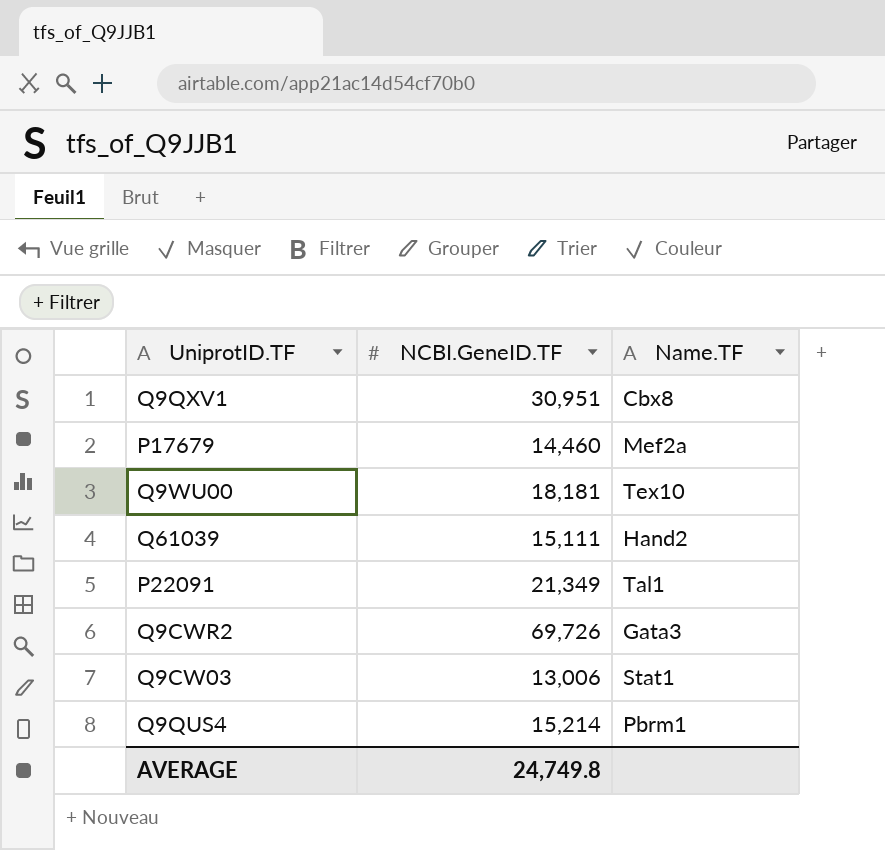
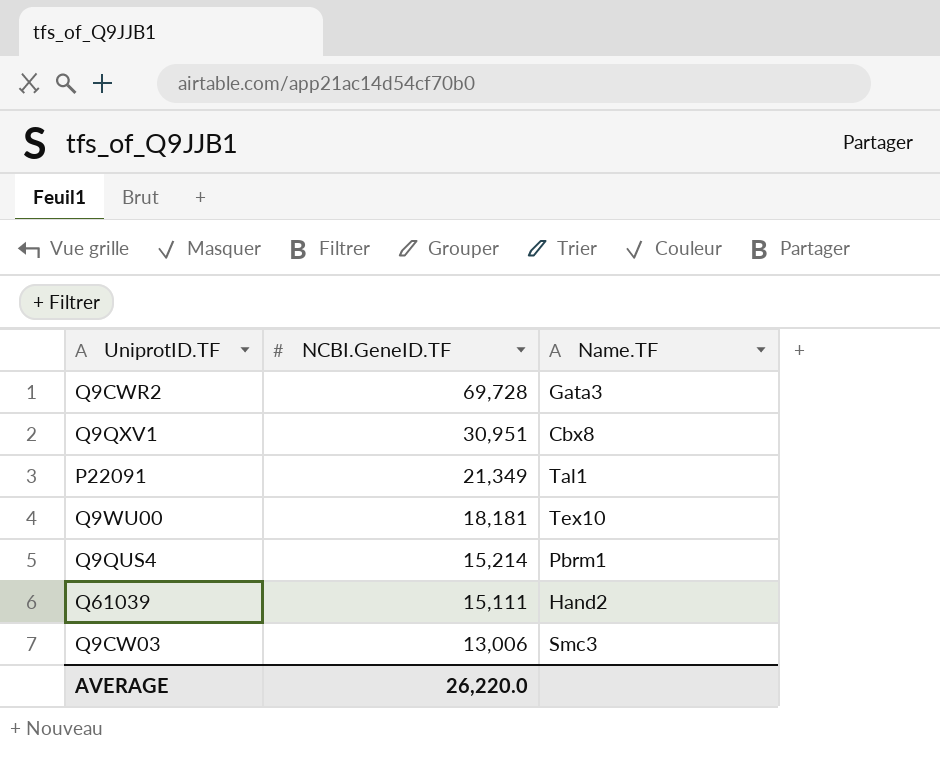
row order: none -> NCBI.GeneID.TF descending
row P17679: 14,460 | Mef2a -> none
Q9CWR2 | NCBI.GeneID.TF: 69,726 -> 69,728
Q9CW03 | Name.TF: Stat1 -> Smc3
AVERAGE | NCBI.GeneID.TF: 24,749.8 -> 26,220.0

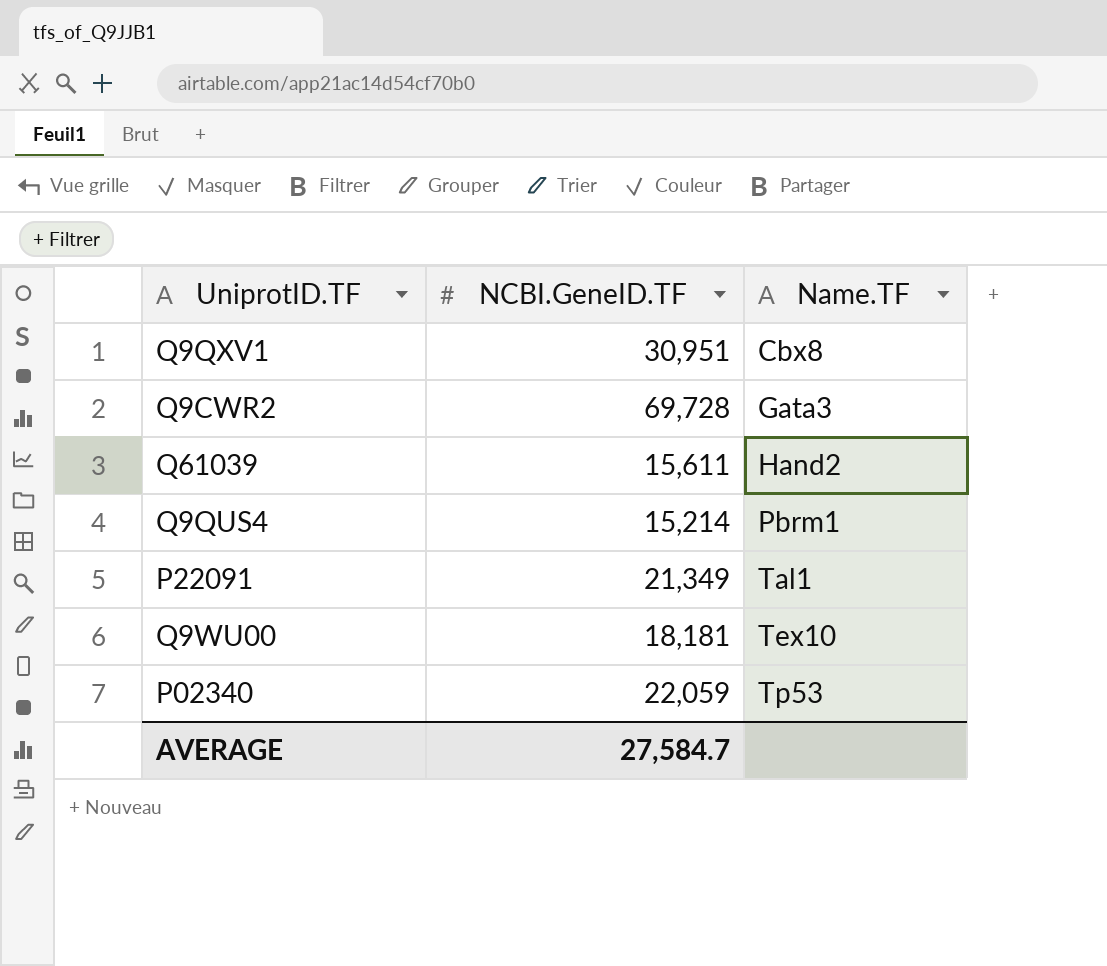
row order: NCBI.GeneID.TF descending -> Name.TF ascending
row Q9CW03: 13,006 | Smc3 -> none
Q61039 | NCBI.GeneID.TF: 15,111 -> 15,611
row P02340: none -> 22,059 | Tp53
AVERAGE | NCBI.GeneID.TF: 26,220.0 -> 27,584.7

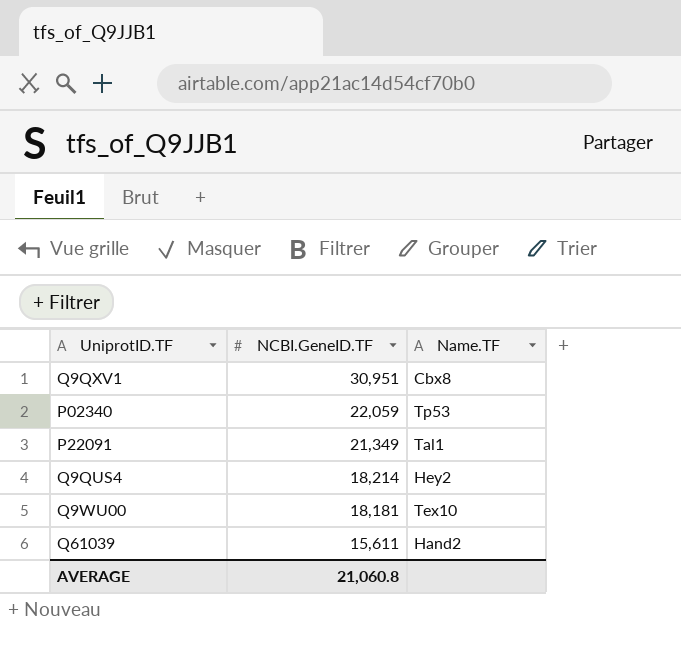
row order: Name.TF ascending -> NCBI.GeneID.TF descending
row Q9CWR2: 69,728 | Gata3 -> none
Q9QUS4 | NCBI.GeneID.TF: 15,214 -> 18,214
Q9QUS4 | Name.TF: Pbrm1 -> Hey2
AVERAGE | NCBI.GeneID.TF: 27,584.7 -> 21,060.8

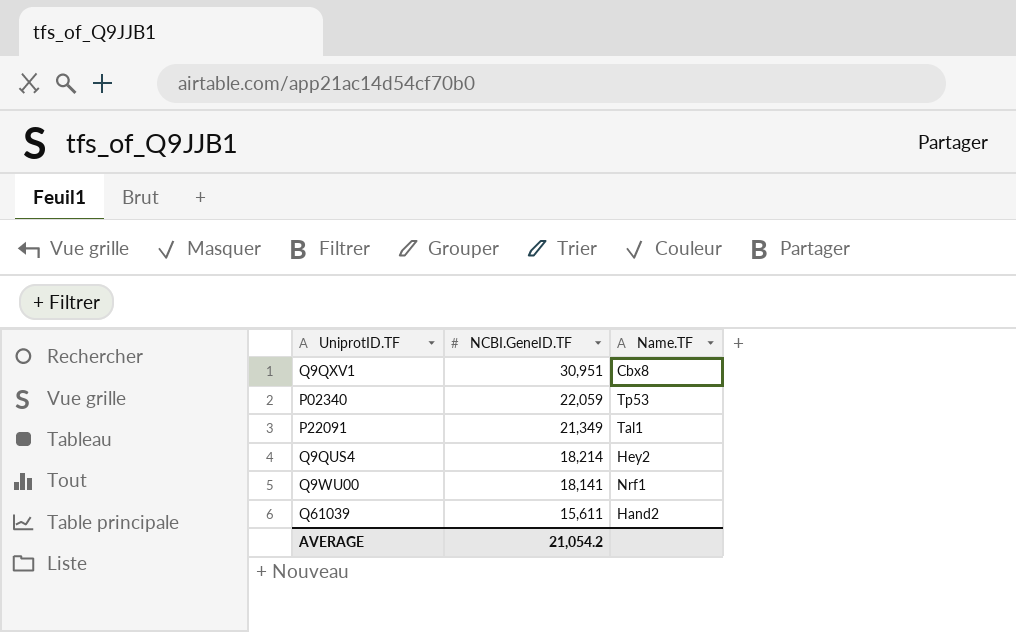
Q9WU00 | NCBI.GeneID.TF: 18,181 -> 18,141
Q9WU00 | Name.TF: Tex10 -> Nrf1
AVERAGE | NCBI.GeneID.TF: 21,060.8 -> 21,054.2

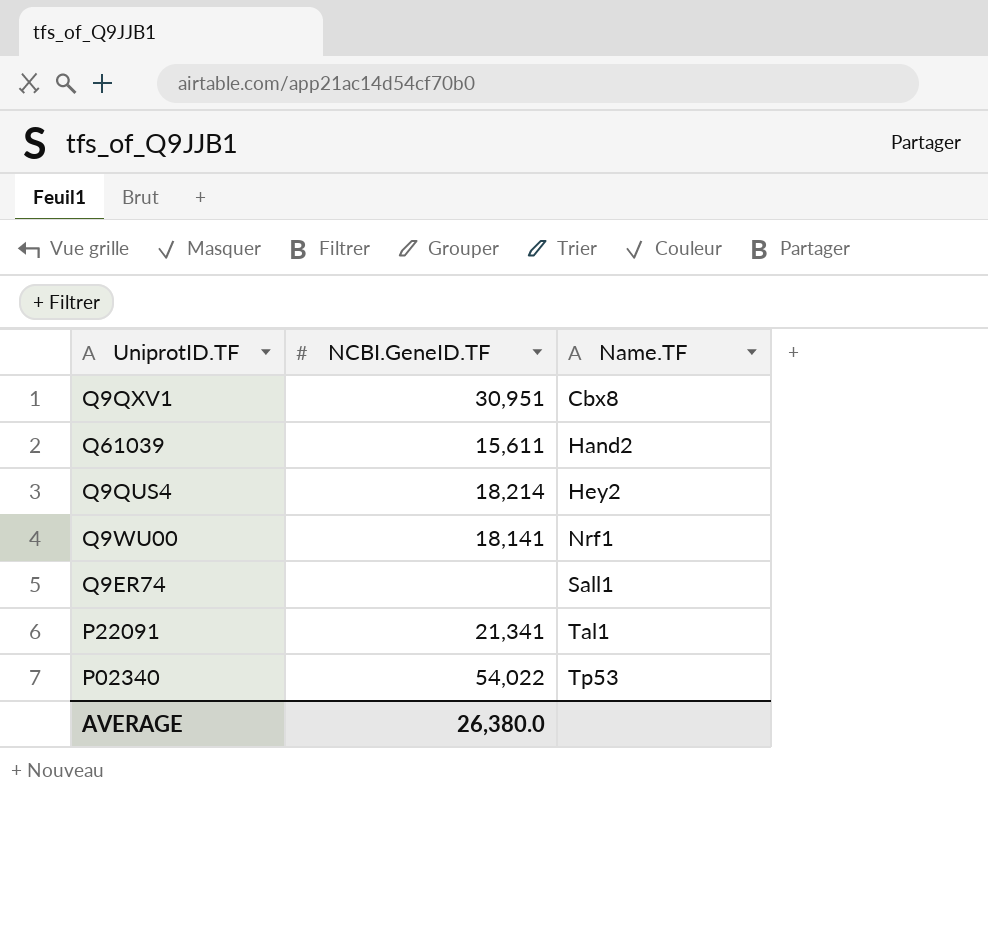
row order: NCBI.GeneID.TF descending -> Name.TF ascending
row Q9ER74: none -> none | Sall1
P22091 | NCBI.GeneID.TF: 21,349 -> 21,341
P02340 | NCBI.GeneID.TF: 22,059 -> 54,022
AVERAGE | NCBI.GeneID.TF: 21,054.2 -> 26,380.0

